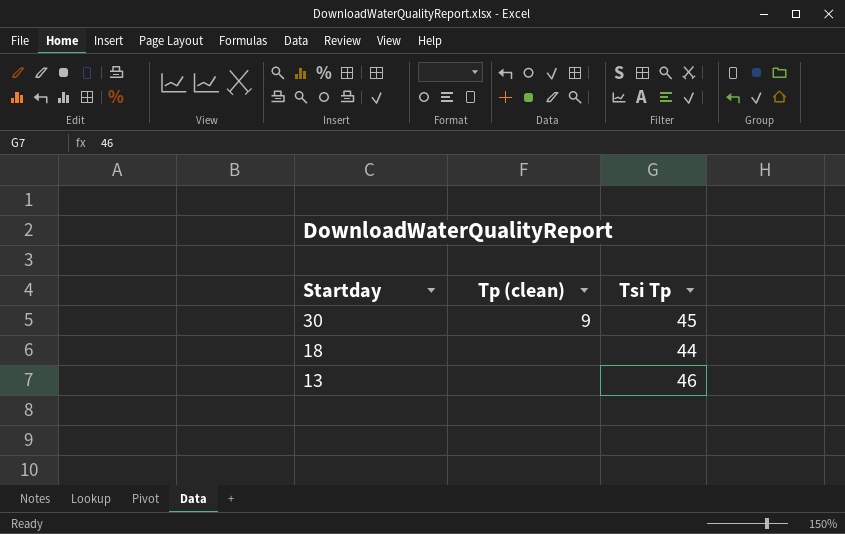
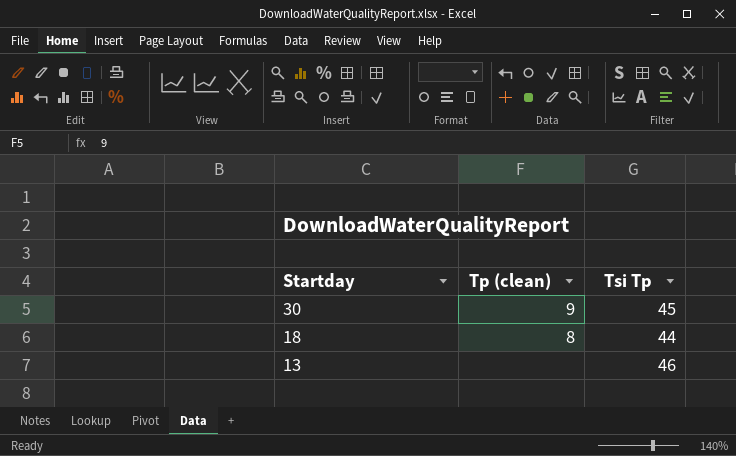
18 | Tp (clean): none -> 8

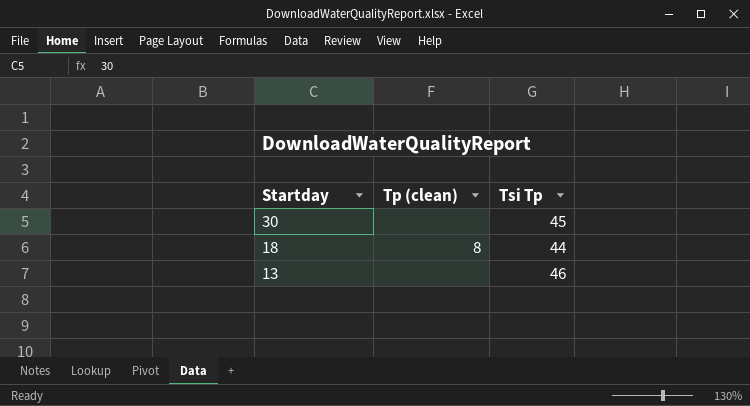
30 | Tp (clean): 9 -> none

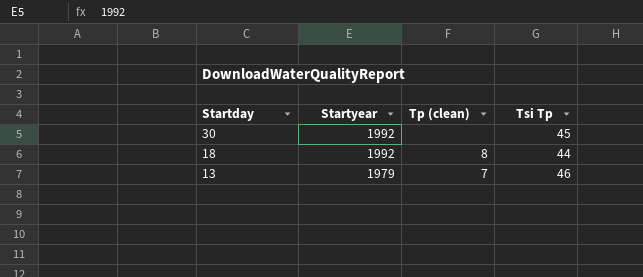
column Startyear | position: none -> 2
13 | Tp (clean): none -> 7

